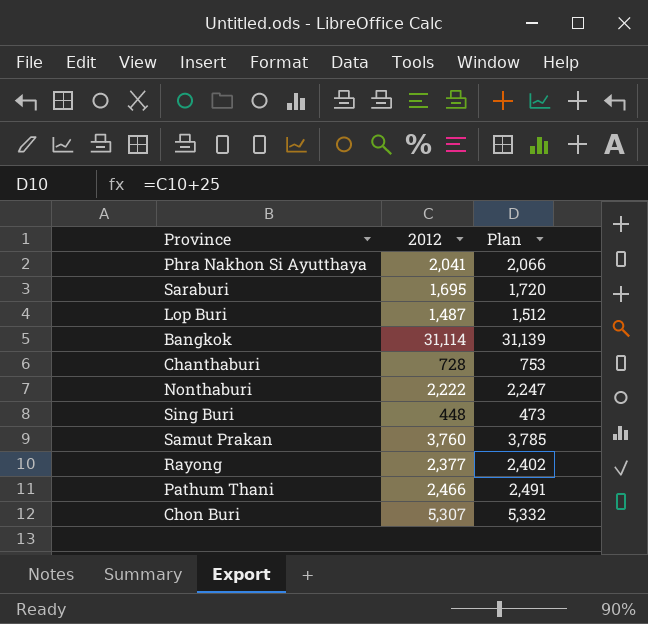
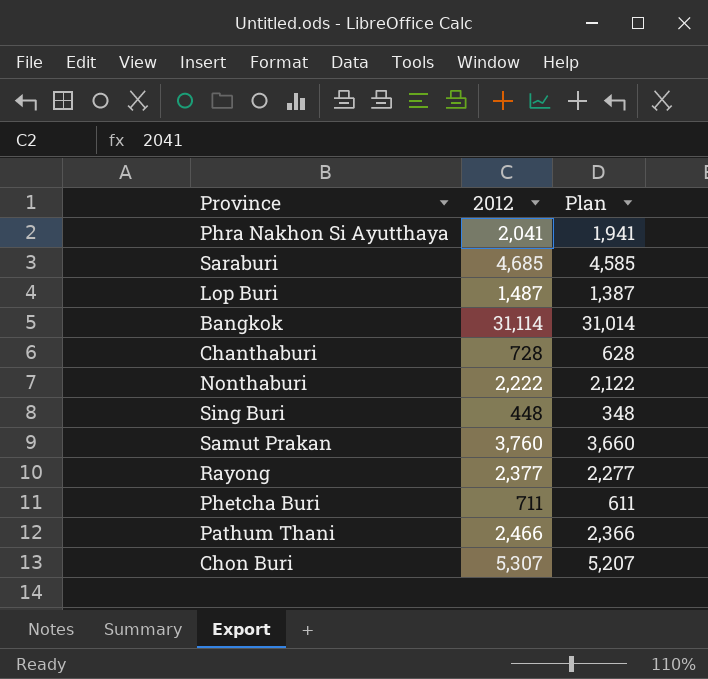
column Plan | formula: [2012] + 25 -> [2012] - 100
Saraburi | 2012: 1,695 -> 4,685
row Phetcha Buri: none -> 711 | 611

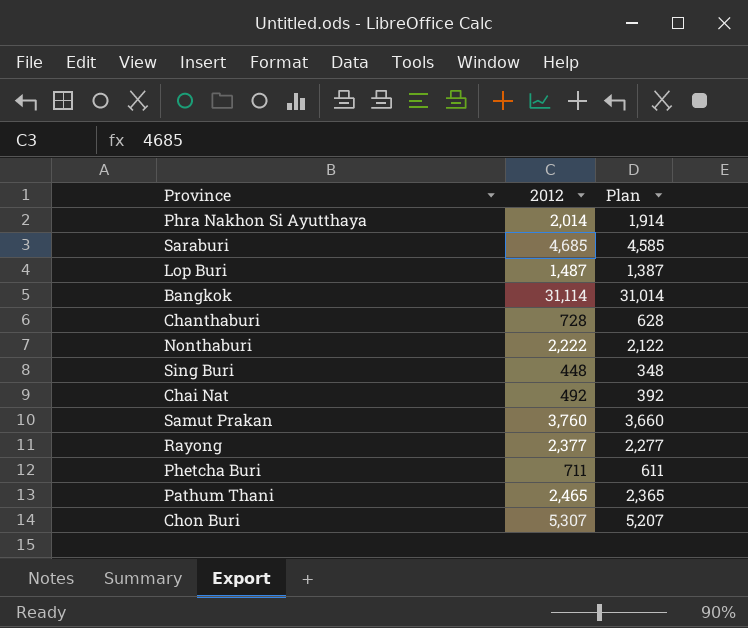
Phra Nakhon Si Ayutthaya | 2012: 2,041 -> 2,014
Phra Nakhon Si Ayutthaya | Plan: 1,941 -> 1,914
row Chai Nat: none -> 492 | 392
Pathum Thani | 2012: 2,466 -> 2,465
Pathum Thani | Plan: 2,366 -> 2,365

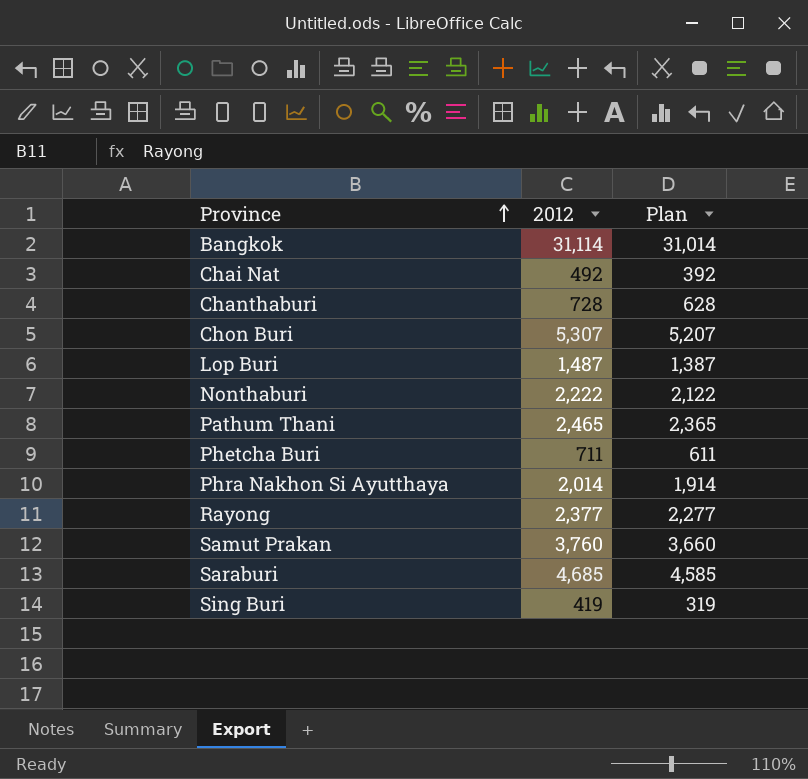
row order: none -> Province ascending
Sing Buri | 2012: 448 -> 419
Sing Buri | Plan: 348 -> 319

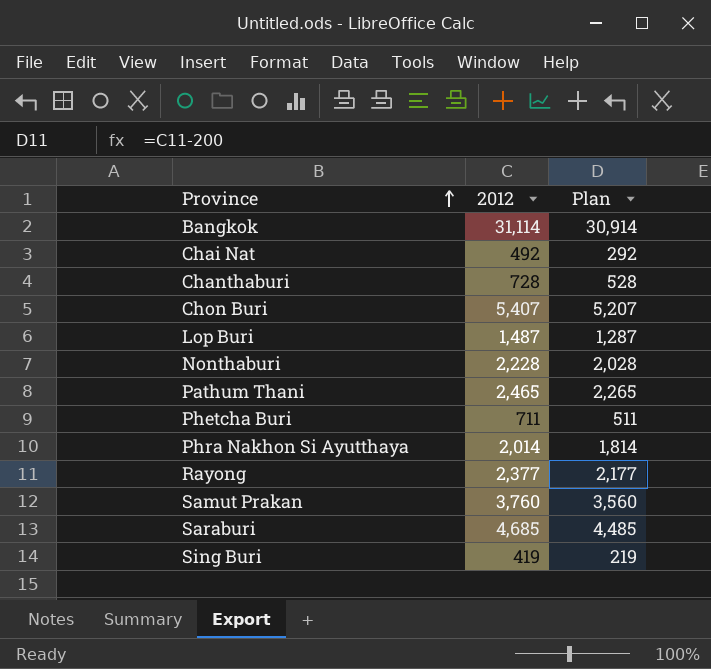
column Plan | formula: [2012] - 100 -> [2012] - 200
Chon Buri | 2012: 5,307 -> 5,407
Nonthaburi | 2012: 2,222 -> 2,228

